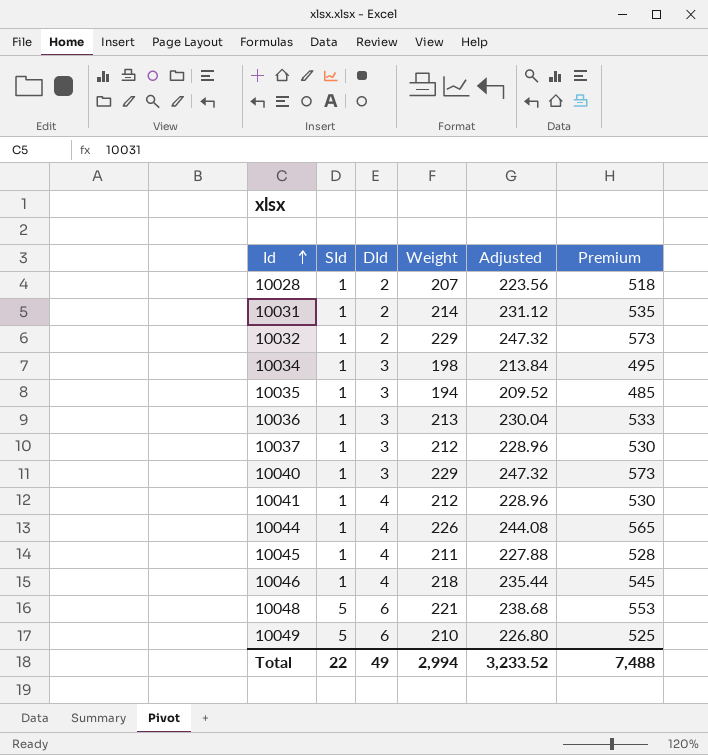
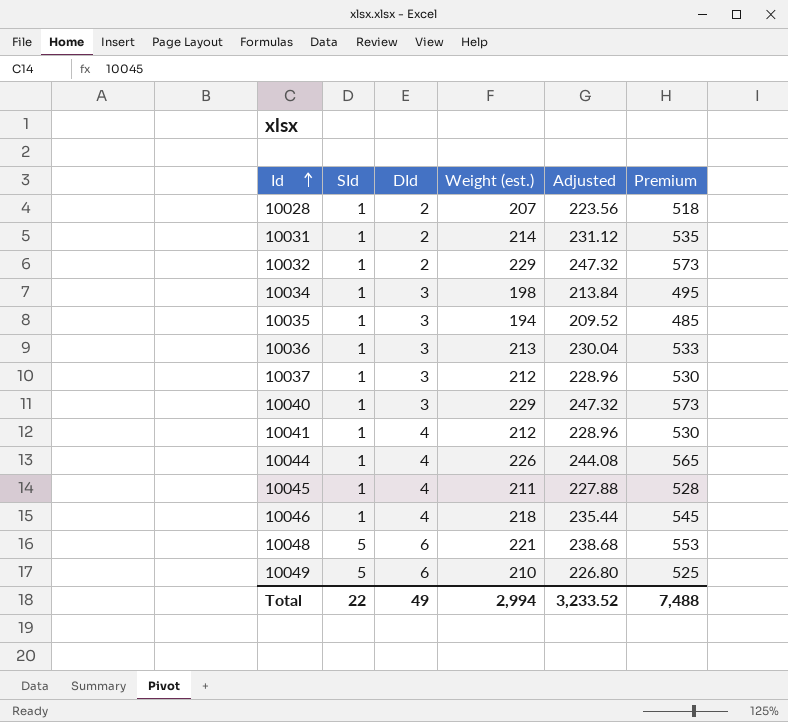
column name: Weight -> Weight (est.)

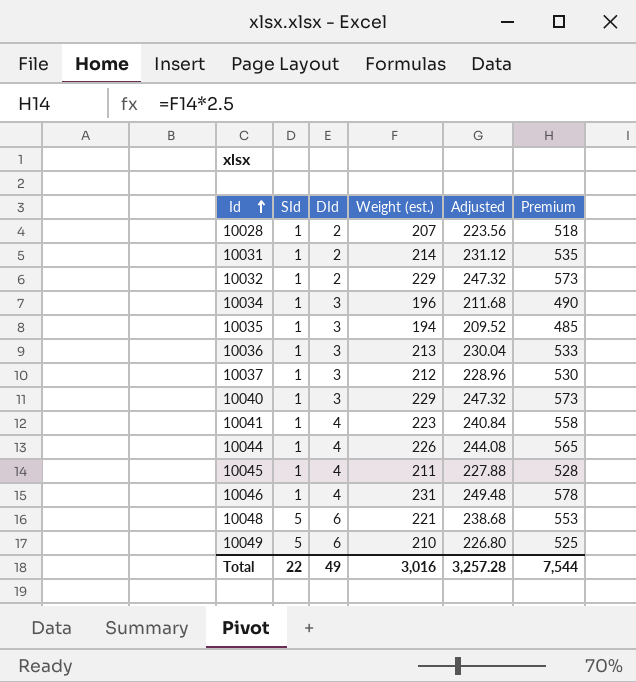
10034 | Weight (est.): 198 -> 196
10034 | Adjusted: 213.84 -> 211.68
10034 | Premium: 495 -> 490
10041 | Weight (est.): 212 -> 223
10041 | Adjusted: 228.96 -> 240.84
10041 | Premium: 530 -> 558
10046 | Weight (est.): 218 -> 231
10046 | Adjusted: 235.44 -> 249.48
10046 | Premium: 545 -> 578
Total | Weight (est.): 2,994 -> 3,016
Total | Adjusted: 3,233.52 -> 3,257.28
Total | Premium: 7,488 -> 7,544

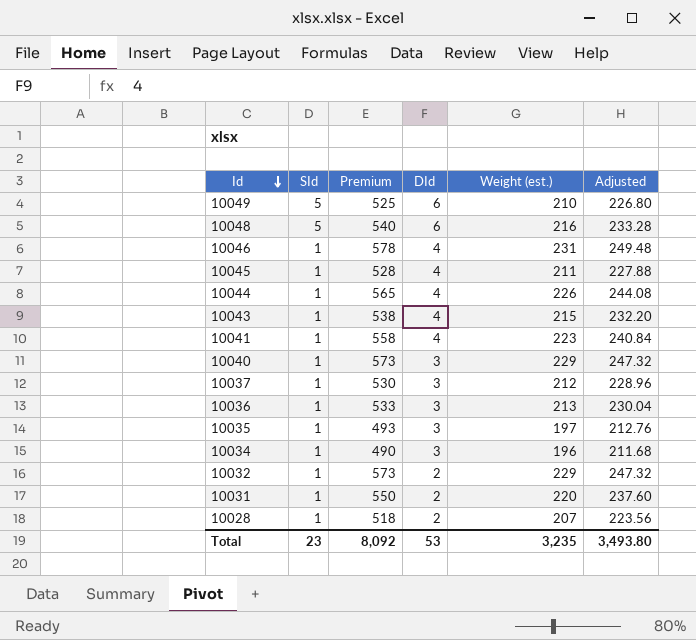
row order: Id ascending -> Id descending
column Premium | position: 6 -> 3
10048 | Premium: 553 -> 540
10048 | Weight (est.): 221 -> 216
10048 | Adjusted: 238.68 -> 233.28
row 10043: none -> 1 | 538 | 4 | 215 | 232.20
10035 | Premium: 485 -> 493
10035 | Weight (est.): 194 -> 197
10035 | Adjusted: 209.52 -> 212.76
10031 | Premium: 535 -> 550
10031 | Weight (est.): 214 -> 220
10031 | Adjusted: 231.12 -> 237.60
Total | SId: 22 -> 23
Total | Premium: 7,544 -> 8,092
Total | DId: 49 -> 53
Total | Weight (est.): 3,016 -> 3,235
Total | Adjusted: 3,257.28 -> 3,493.80

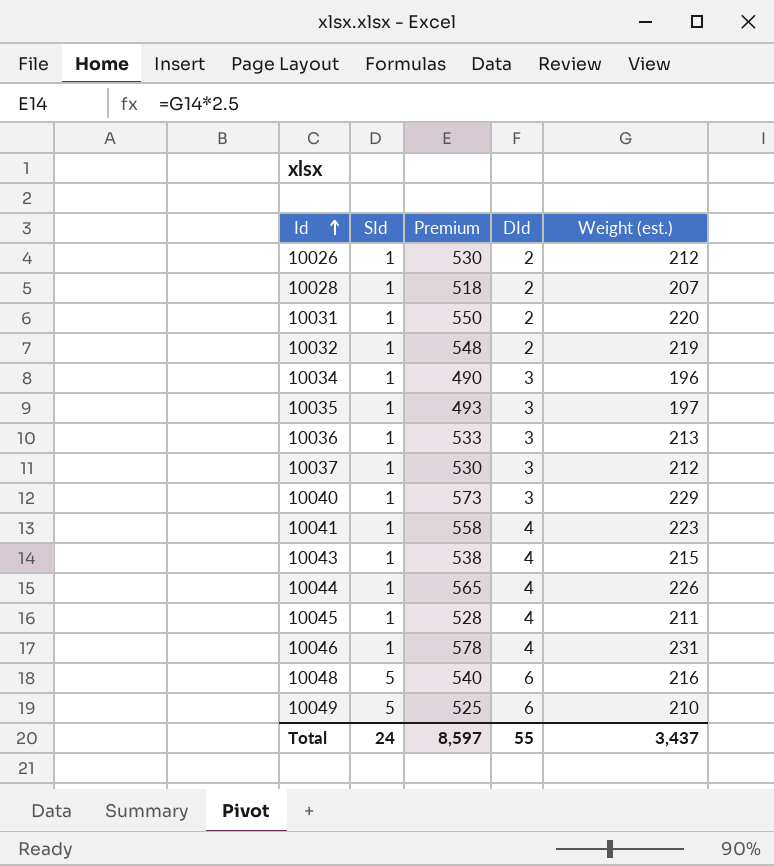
row order: Id descending -> Id ascending
column Adjusted | formula: [Weight (est.)] * 1.08 -> none
row 10026: none -> 1 | 530 | 2 | 212
10032 | Premium: 573 -> 548
10032 | Weight (est.): 229 -> 219
Total | SId: 23 -> 24
Total | Premium: 8,092 -> 8,597
Total | DId: 53 -> 55
Total | Weight (est.): 3,235 -> 3,437

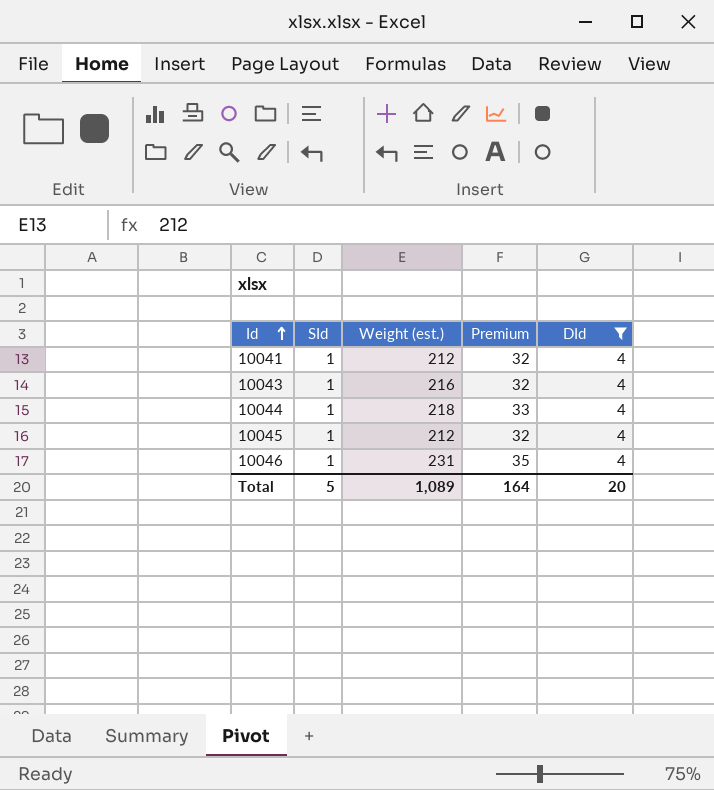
filter: none -> DId = 4
column Weight (est.) | position: 5 -> 3
column Premium | formula: [Weight (est.)] * 2.5 -> [Weight (est.)] * 0.15
10041 | Weight (est.): 223 -> 212
10043 | Weight (est.): 215 -> 216
10044 | Weight (est.): 226 -> 218
10045 | Weight (est.): 211 -> 212
Total | SId: 24 -> 5
Total | Weight (est.): 3,437 -> 1,089
Total | Premium: 8,597 -> 164
Total | DId: 55 -> 20

